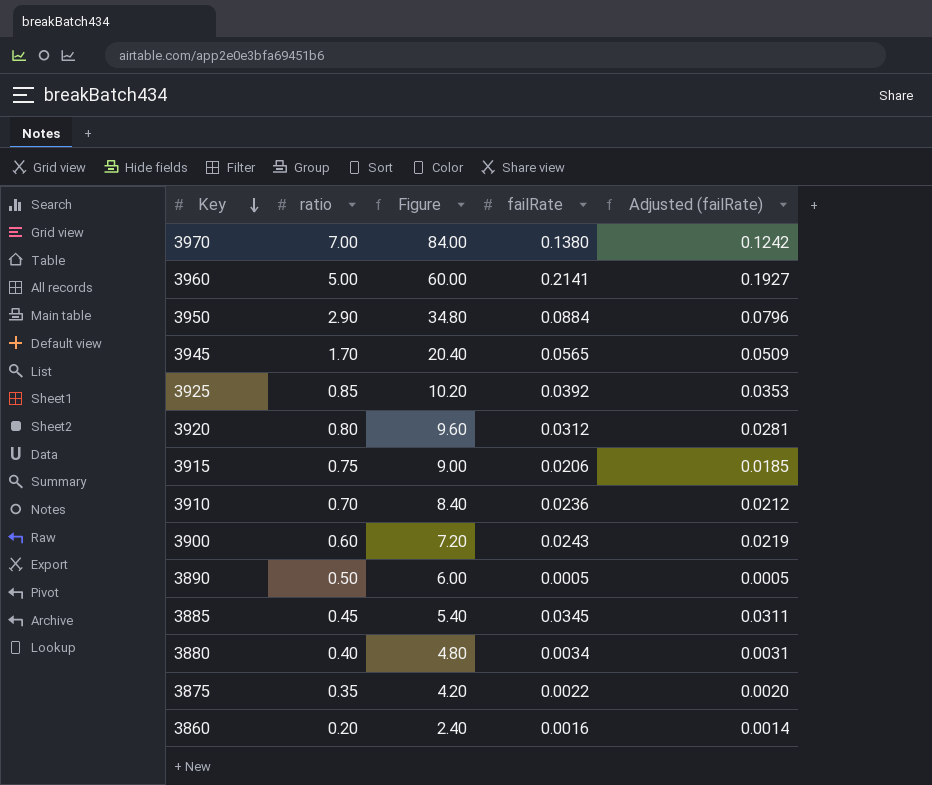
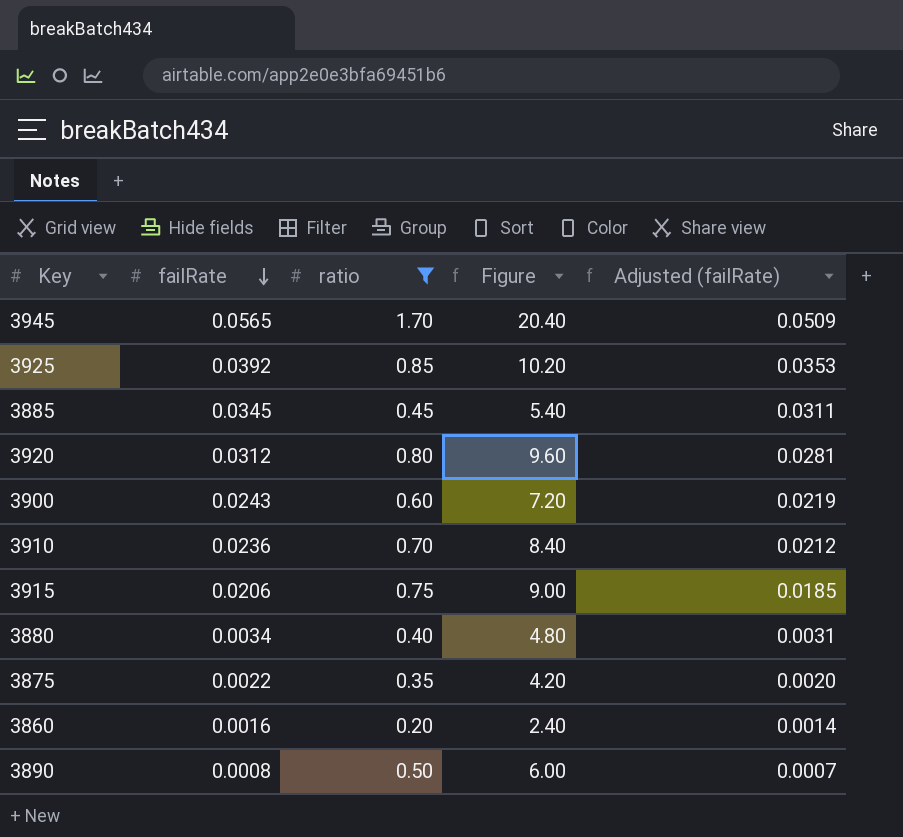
filter: none -> ratio <= 1.70
row order: Key descending -> failRate descending
column failRate | position: 4 -> 2
3890 | failRate: 0.0005 -> 0.0008
3890 | Adjusted (failRate): 0.0005 -> 0.0007

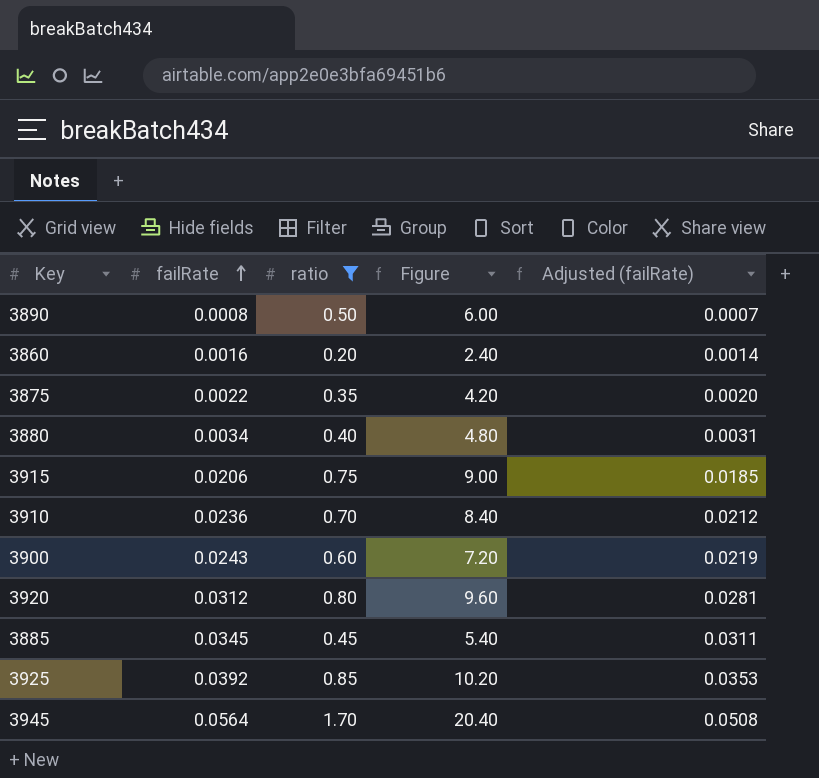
row order: failRate descending -> failRate ascending
3945 | failRate: 0.0565 -> 0.0564
3945 | Adjusted (failRate): 0.0509 -> 0.0508

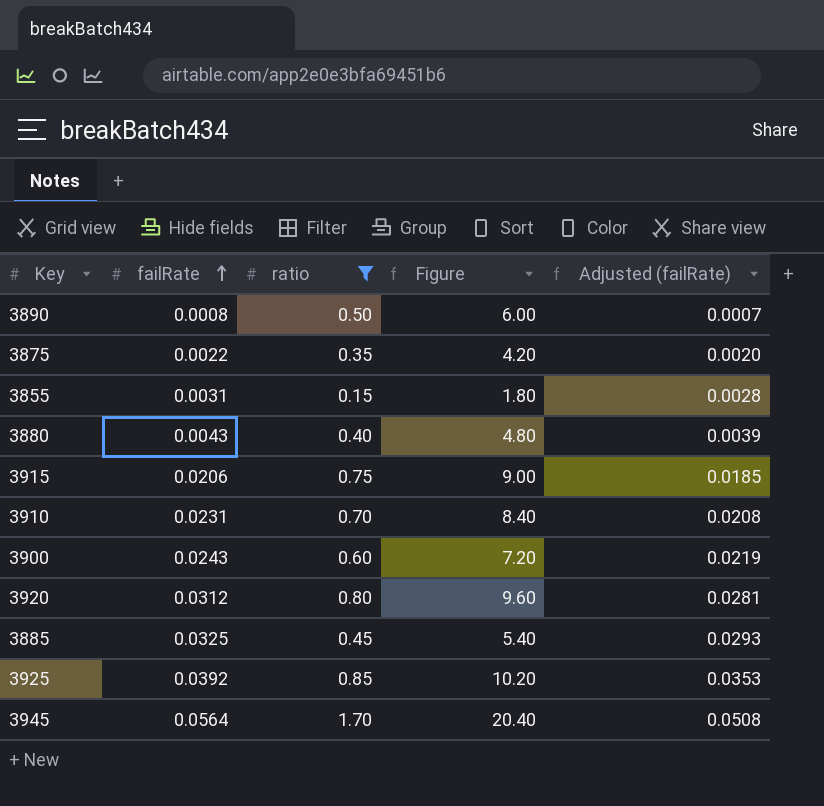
row 3860: 0.0016 | 0.20 | 2.40 | 0.0014 -> none
row 3855: none -> 0.0031 | 0.15 | 1.80 | 0.0028
3880 | failRate: 0.0034 -> 0.0043
3880 | Adjusted (failRate): 0.0031 -> 0.0039
3910 | failRate: 0.0236 -> 0.0231
3910 | Adjusted (failRate): 0.0212 -> 0.0208
3885 | failRate: 0.0345 -> 0.0325
3885 | Adjusted (failRate): 0.0311 -> 0.0293

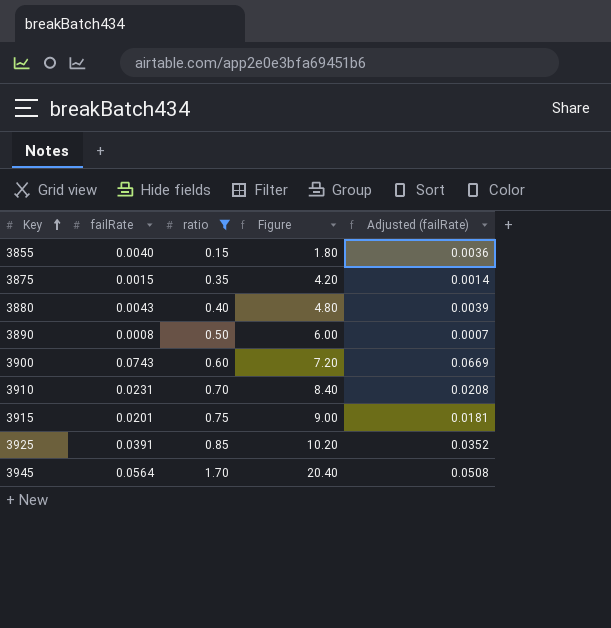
row order: failRate ascending -> Key ascending
row 3920: 0.0312 | 0.80 | 9.60 | 0.0281 -> none
row 3885: 0.0325 | 0.45 | 5.40 | 0.0293 -> none
3855 | failRate: 0.0031 -> 0.0040
3855 | Adjusted (failRate): 0.0028 -> 0.0036
3875 | failRate: 0.0022 -> 0.0015
3875 | Adjusted (failRate): 0.0020 -> 0.0014
3900 | failRate: 0.0243 -> 0.0743
3900 | Adjusted (failRate): 0.0219 -> 0.0669
3915 | failRate: 0.0206 -> 0.0201
3915 | Adjusted (failRate): 0.0185 -> 0.0181
3925 | failRate: 0.0392 -> 0.0391
3925 | Adjusted (failRate): 0.0353 -> 0.0352

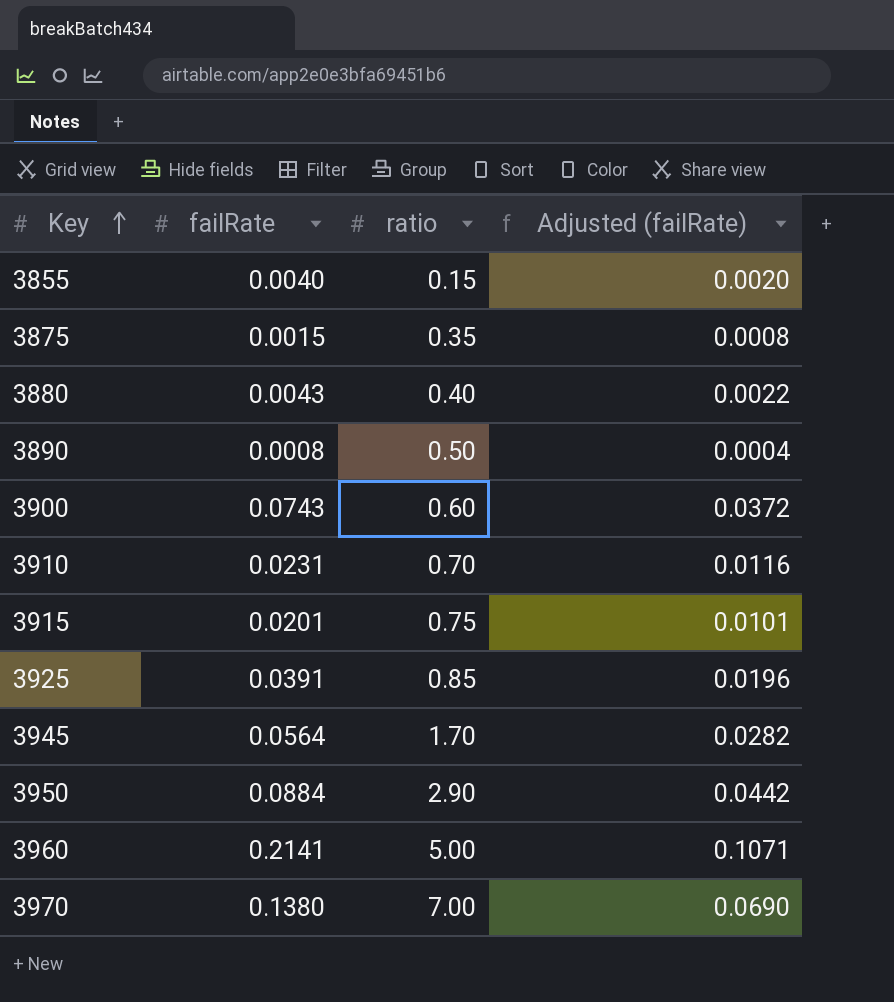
filter: ratio <= 1.70 -> none
column Figure | formula: [ratio] * 12 -> none
column Adjusted (failRate) | formula: [failRate] * 0.9 -> [failRate] * 0.5

